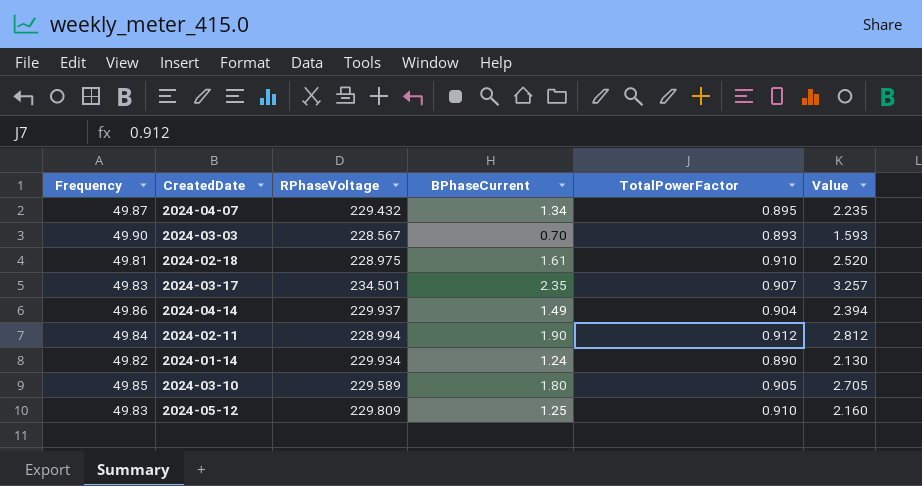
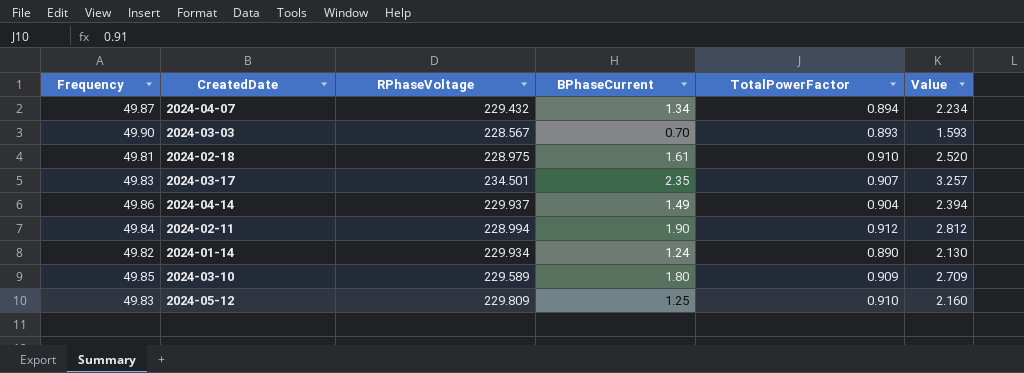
2024-04-07 | TotalPowerFactor: 0.895 -> 0.894
2024-04-07 | Value: 2.235 -> 2.234
2024-03-10 | TotalPowerFactor: 0.905 -> 0.909
2024-03-10 | Value: 2.705 -> 2.709

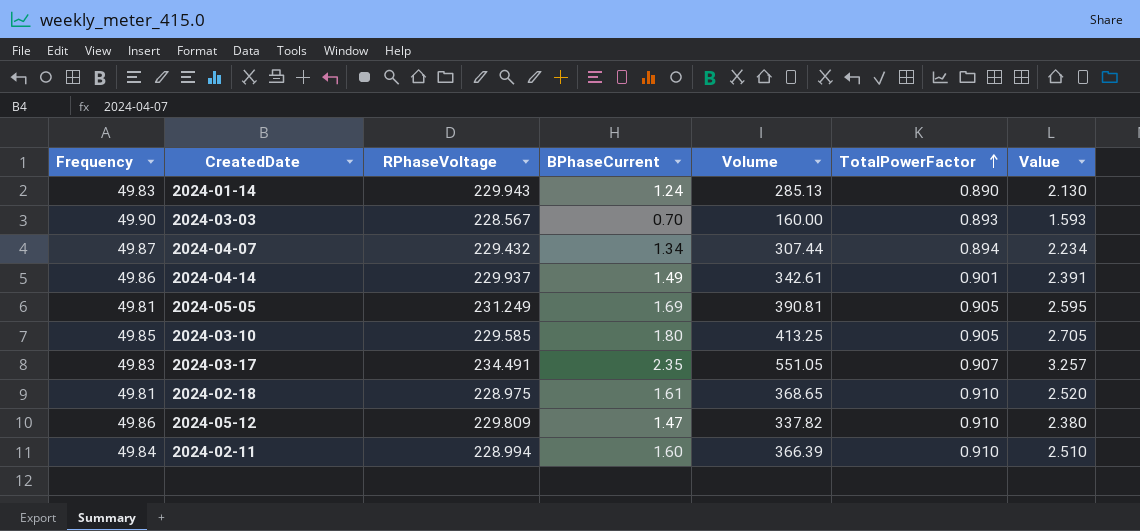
row order: none -> TotalPowerFactor ascending
column Volume | formula: none -> [RPhaseVoltage] * [BPhaseCurrent]
2024-01-14 | Frequency: 49.82 -> 49.83
2024-01-14 | RPhaseVoltage: 229.934 -> 229.943
2024-04-14 | TotalPowerFactor: 0.904 -> 0.901
2024-04-14 | Value: 2.394 -> 2.391
row 2024-05-05: none -> 49.81 | 231.249 | 1.69 | 390.81 | 0.905 | 2.595
2024-03-10 | RPhaseVoltage: 229.589 -> 229.585
2024-03-10 | TotalPowerFactor: 0.909 -> 0.905
2024-03-10 | Value: 2.709 -> 2.705
2024-03-17 | RPhaseVoltage: 234.501 -> 234.491
2024-05-12 | Frequency: 49.83 -> 49.86
2024-05-12 | BPhaseCurrent: 1.25 -> 1.47
2024-05-12 | Value: 2.160 -> 2.380
2024-02-11 | BPhaseCurrent: 1.90 -> 1.60
2024-02-11 | TotalPowerFactor: 0.912 -> 0.910
2024-02-11 | Value: 2.812 -> 2.510

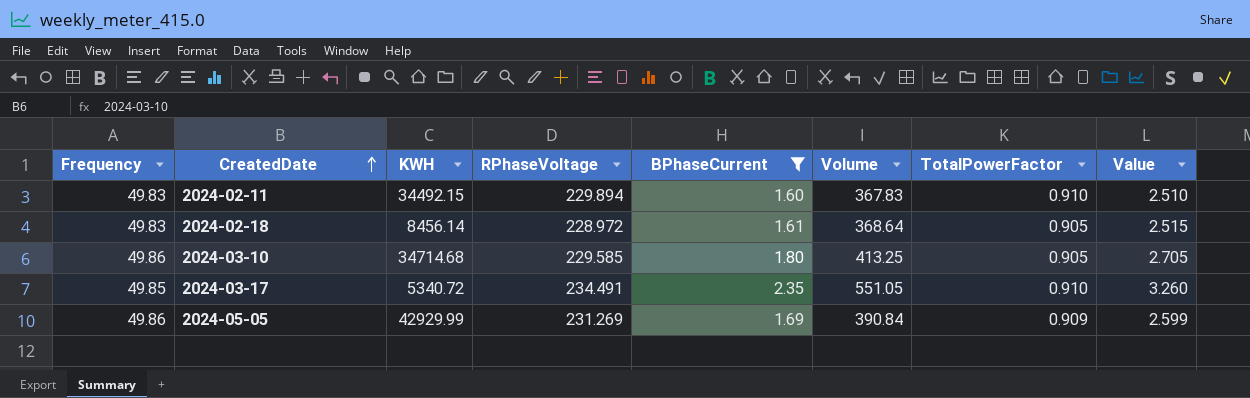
filter: none -> BPhaseCurrent >= 1.60
row order: TotalPowerFactor ascending -> CreatedDate ascending
column KWH | position: none -> 3
2024-02-11 | Frequency: 49.84 -> 49.83
2024-02-11 | RPhaseVoltage: 228.994 -> 229.894
2024-02-11 | Volume: 366.39 -> 367.83
2024-02-18 | Frequency: 49.81 -> 49.83
2024-02-18 | RPhaseVoltage: 228.975 -> 228.972
2024-02-18 | Volume: 368.65 -> 368.64
2024-02-18 | TotalPowerFactor: 0.910 -> 0.905
2024-02-18 | Value: 2.520 -> 2.515
2024-03-10 | Frequency: 49.85 -> 49.86
2024-03-17 | Frequency: 49.83 -> 49.85
2024-03-17 | TotalPowerFactor: 0.907 -> 0.910
2024-03-17 | Value: 3.257 -> 3.260
2024-05-05 | Frequency: 49.81 -> 49.86
2024-05-05 | RPhaseVoltage: 231.249 -> 231.269
2024-05-05 | Volume: 390.81 -> 390.84
2024-05-05 | TotalPowerFactor: 0.905 -> 0.909
2024-05-05 | Value: 2.595 -> 2.599

